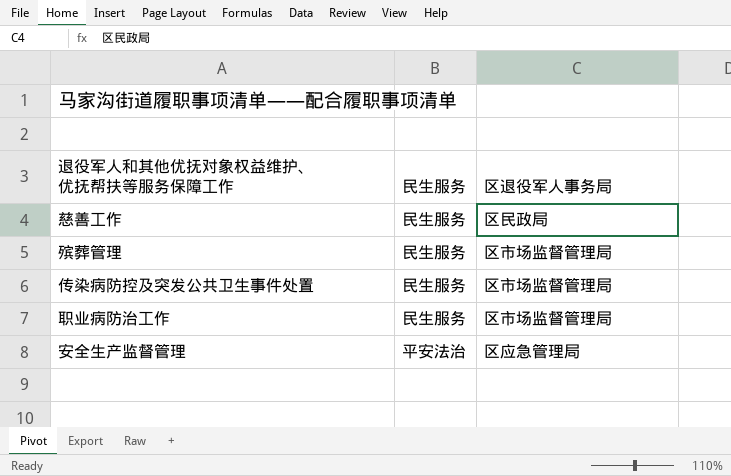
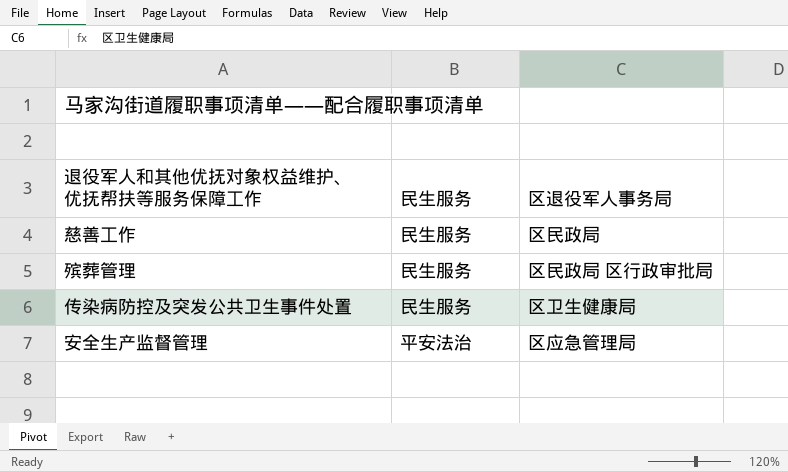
row 职业病防治工作: 民生服务 | 区市场监督管理局 -> none
殡葬管理 | 区退役军人事务局: 区市场监督管理局 -> 区民政局 区行政审批局
传染病防控及突发公共卫生事件处置 | 区退役军人事务局: 区市场监督管理局 -> 区卫生健康局

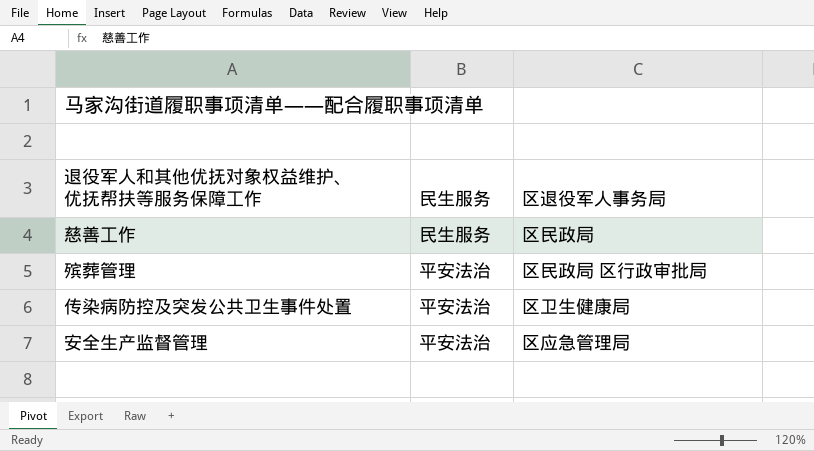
殡葬管理 | 民生服务: 民生服务 -> 平安法治
传染病防控及突发公共卫生事件处置 | 民生服务: 民生服务 -> 平安法治

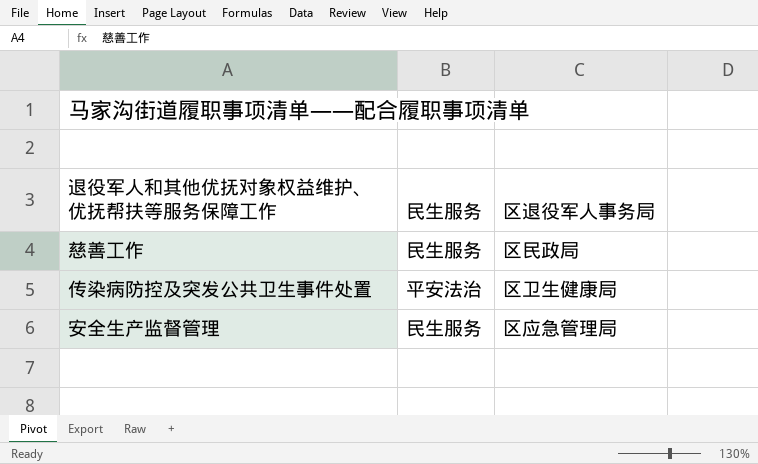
row 殡葬管理: 平安法治 | 区民政局 区行政审批局 -> none
安全生产监督管理 | 民生服务: 平安法治 -> 民生服务

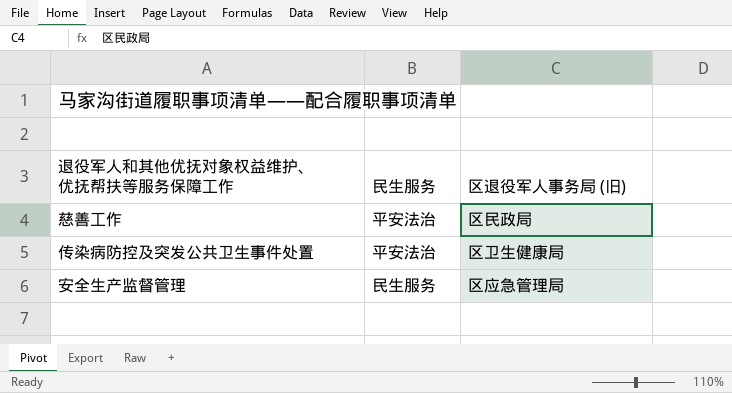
column name: 区退役军人事务局 -> 区退役军人事务局 (旧)
慈善工作 | 民生服务: 民生服务 -> 平安法治

